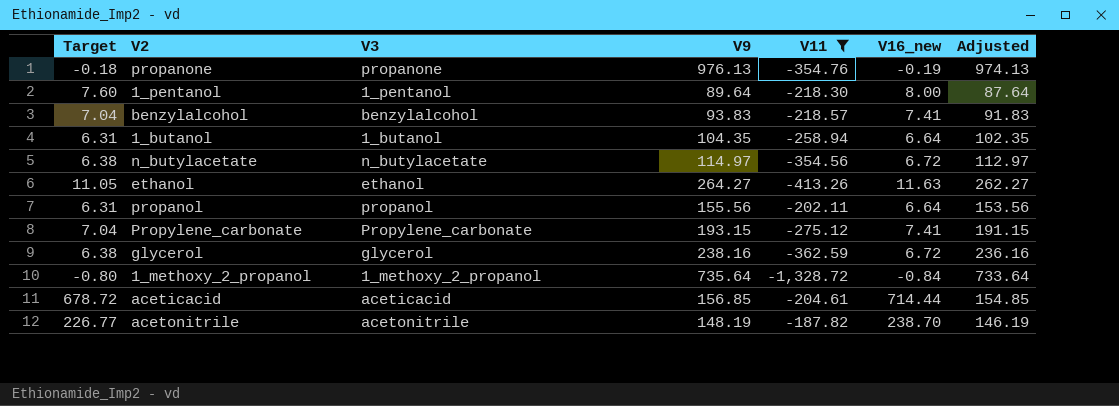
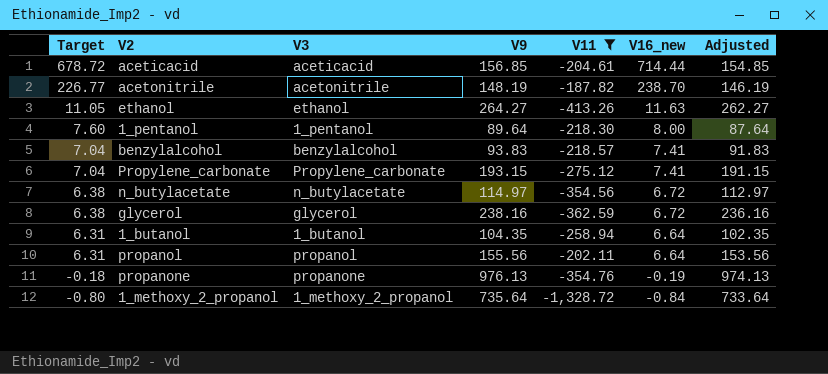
row order: none -> Target descending

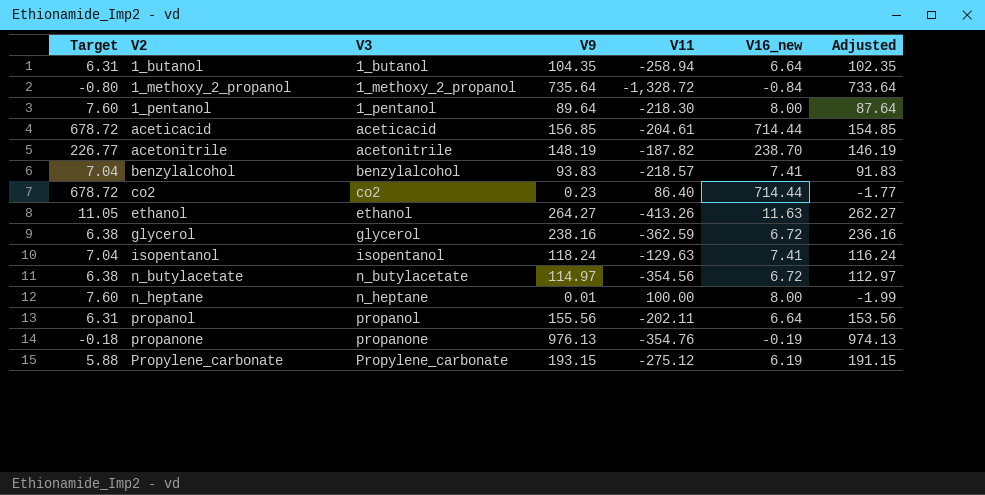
filter: V11 <= -187.82 -> none
row order: Target descending -> V2 ascending
Propylene_carbonate | Target: 7.04 -> 5.88
Propylene_carbonate | V16_new: 7.41 -> 6.19

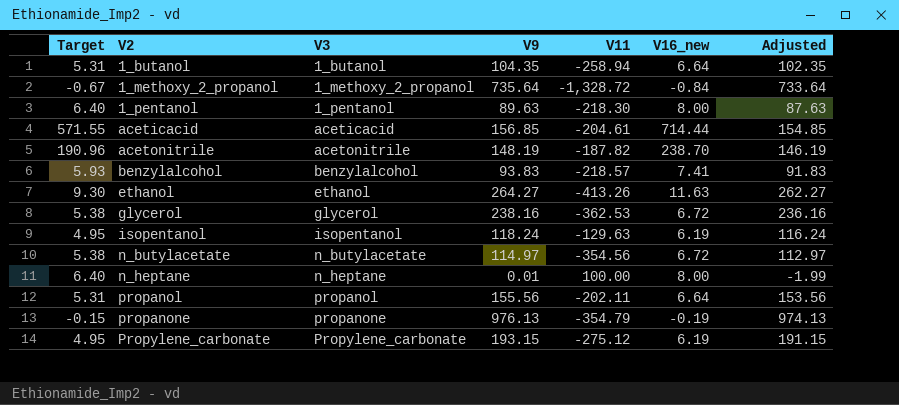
column Target | formula: [V16_new] * 0.95 -> [V16_new] * 0.8
row co2: 678.72 | co2 | 0.23 | 86.40 | 714.44 | -1.77 -> none
1_pentanol | V9: 89.64 -> 89.63
1_pentanol | Adjusted: 87.64 -> 87.63
glycerol | V11: -362.59 -> -362.53
isopentanol | V16_new: 7.41 -> 6.19
propanone | V11: -354.76 -> -354.79

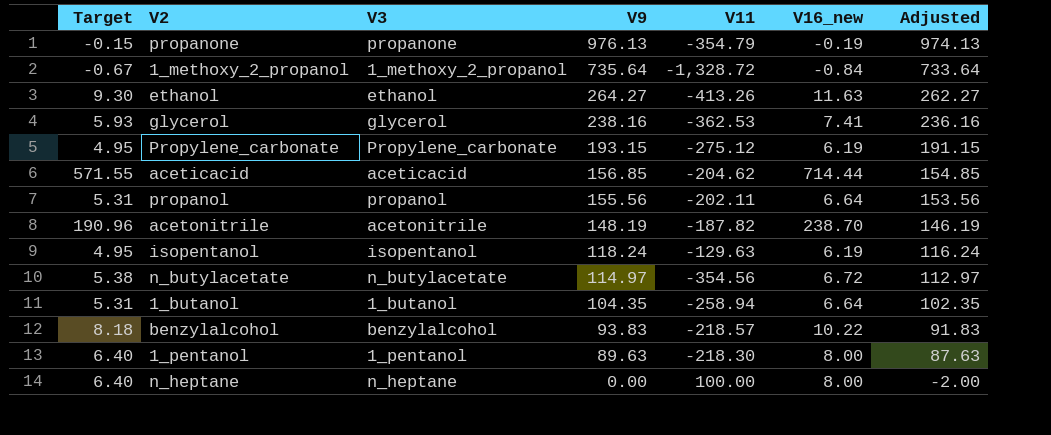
row order: V2 ascending -> V9 descending
glycerol | Target: 5.38 -> 5.93
glycerol | V16_new: 6.72 -> 7.41
aceticacid | V11: -204.61 -> -204.62
benzylalcohol | Target: 5.93 -> 8.18
benzylalcohol | V16_new: 7.41 -> 10.22
n_heptane | V9: 0.01 -> 0.00
n_heptane | Adjusted: -1.99 -> -2.00

